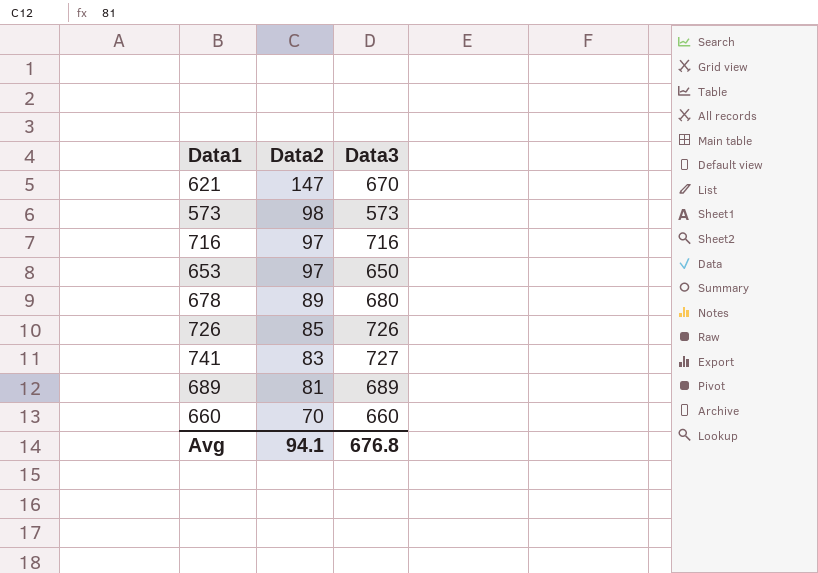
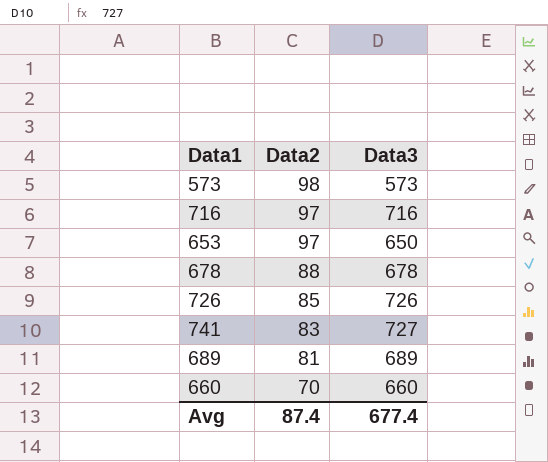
row 621: 147 | 670 -> none
678 | Data2: 89 -> 88
678 | Data3: 680 -> 678
Avg | Data2: 94.1 -> 87.4
Avg | Data3: 676.8 -> 677.4

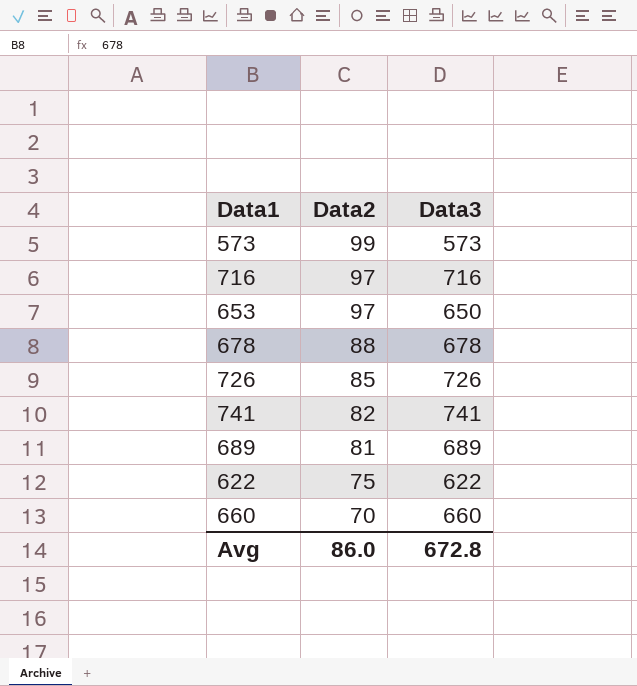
573 | Data2: 98 -> 99
741 | Data2: 83 -> 82
741 | Data3: 727 -> 741
row 622: none -> 75 | 622
Avg | Data2: 87.4 -> 86.0
Avg | Data3: 677.4 -> 672.8

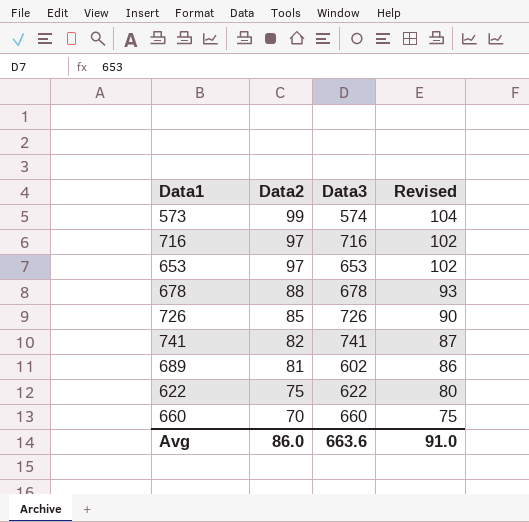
column Revised | formula: none -> [Data2] + 5
573 | Data3: 573 -> 574
653 | Data3: 650 -> 653
689 | Data3: 689 -> 602
Avg | Data3: 672.8 -> 663.6

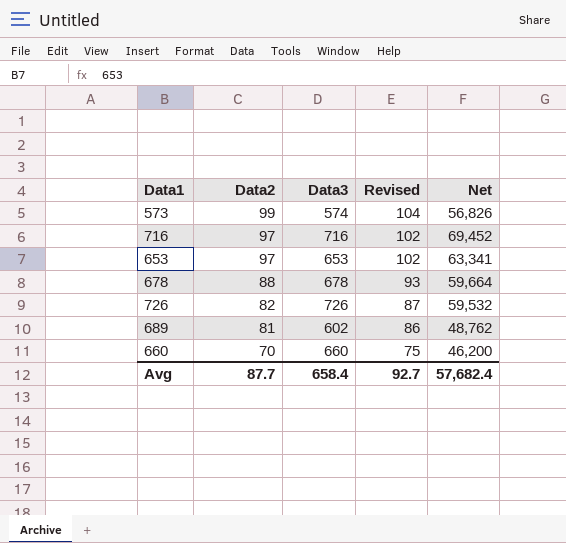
column Net | formula: none -> [Data2] * [Data3]
row 741: 82 | 741 | 87 -> none
row 622: 75 | 622 | 80 -> none
726 | Data2: 85 -> 82
726 | Revised: 90 -> 87
Avg | Data2: 86.0 -> 87.7
Avg | Data3: 663.6 -> 658.4
Avg | Revised: 91.0 -> 92.7

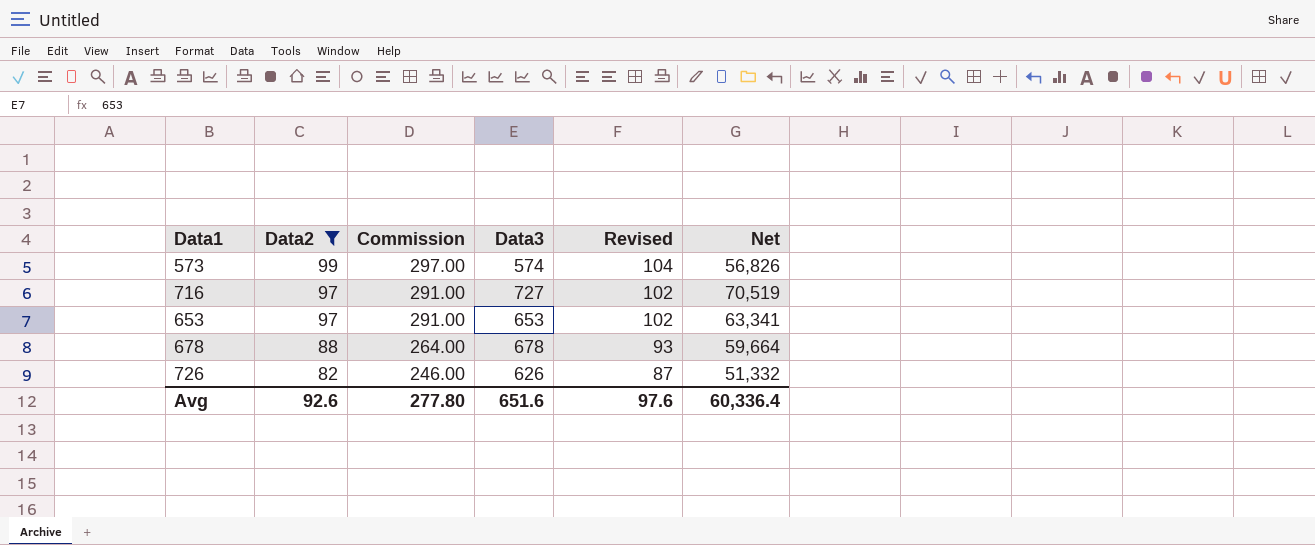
filter: none -> Data2 >= 82
column Commission | formula: none -> [Data2] * 3
716 | Data3: 716 -> 727
716 | Net: 69,452 -> 70,519
726 | Data3: 726 -> 626
726 | Net: 59,532 -> 51,332
Avg | Data2: 87.7 -> 92.6
Avg | Data3: 658.4 -> 651.6
Avg | Revised: 92.7 -> 97.6
Avg | Net: 57,682.4 -> 60,336.4

